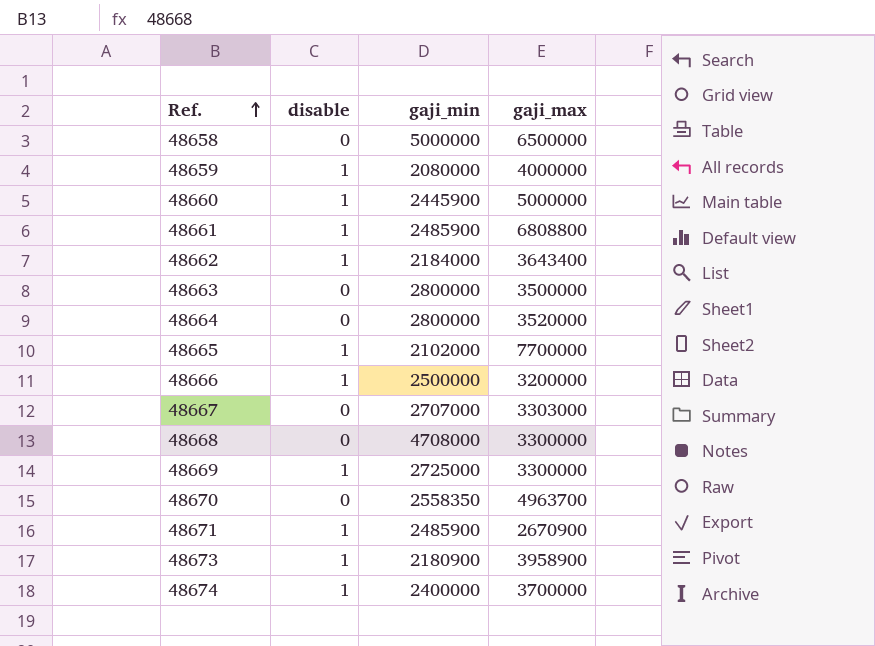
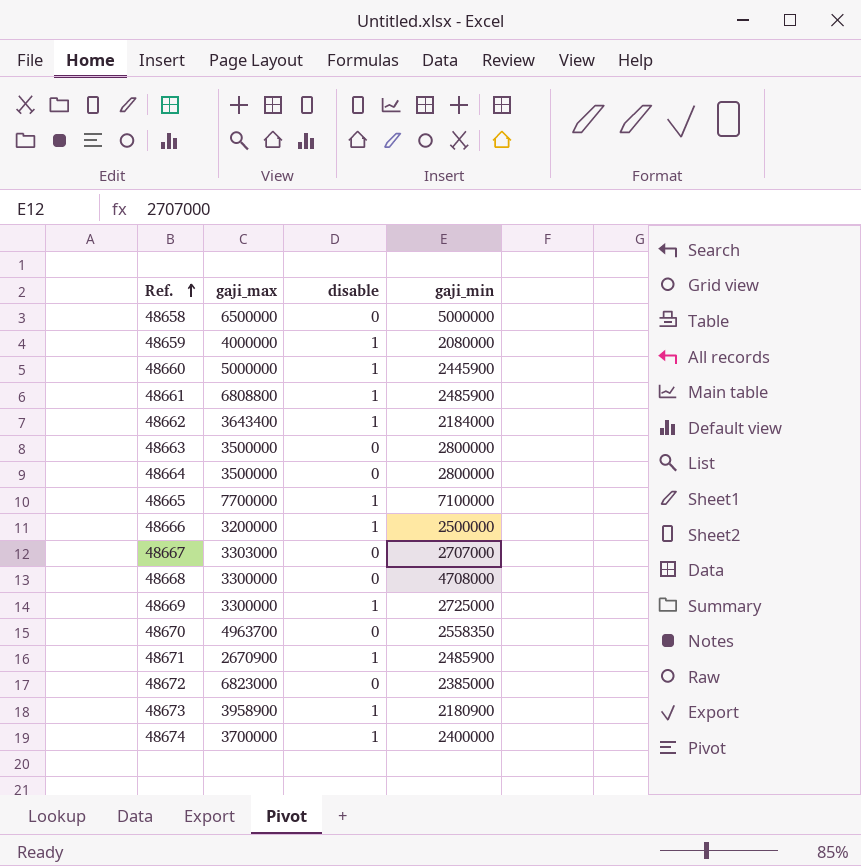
column gaji_max | position: 4 -> 2
48664 | gaji_max: 3520000 -> 3500000
48665 | gaji_min: 2102000 -> 7100000
row 48672: none -> 6823000 | 0 | 2385000

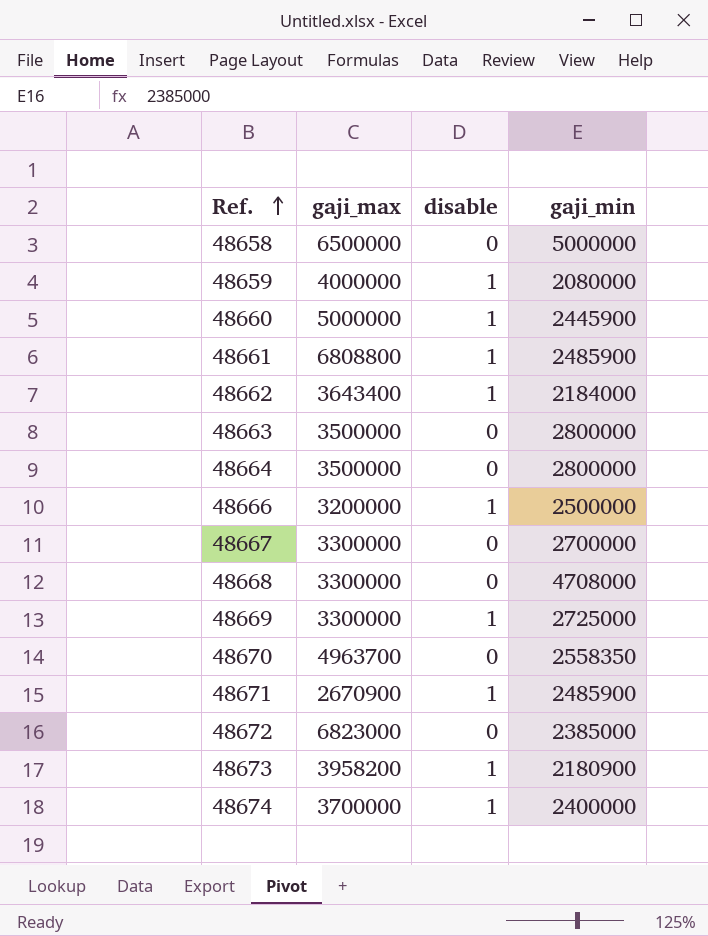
row 48665: 7700000 | 1 | 7100000 -> none
48667 | gaji_max: 3303000 -> 3300000
48667 | gaji_min: 2707000 -> 2700000
48673 | gaji_max: 3958900 -> 3958200

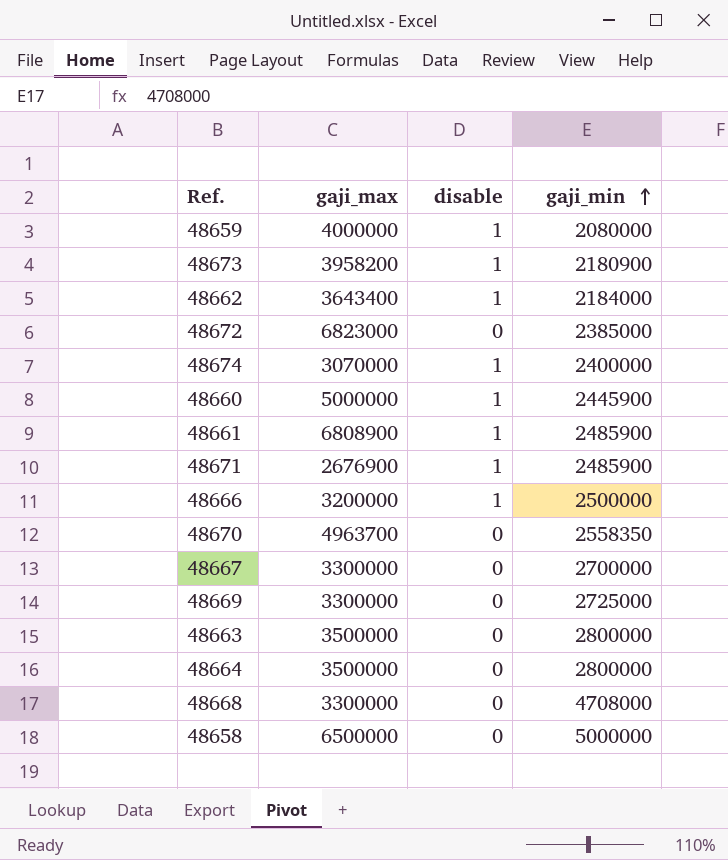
row order: Ref. ascending -> gaji_min ascending
48674 | gaji_max: 3700000 -> 3070000
48661 | gaji_max: 6808800 -> 6808900
48671 | gaji_max: 2670900 -> 2676900
48669 | disable: 1 -> 0

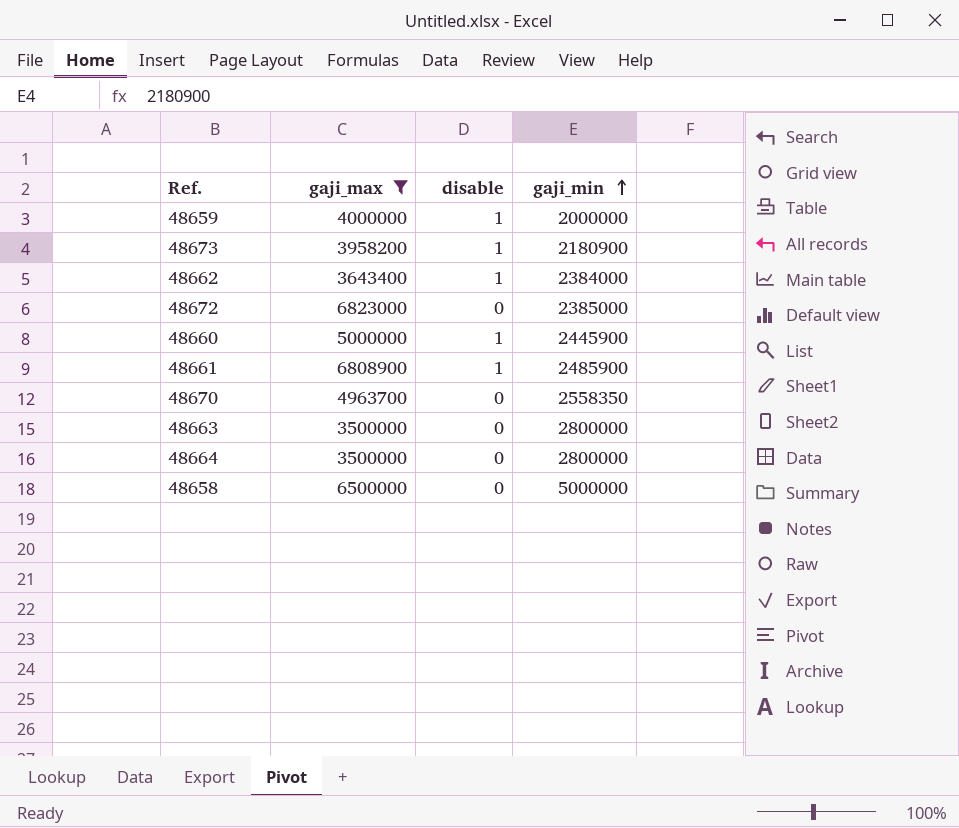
filter: none -> gaji_max >= 3500000
48659 | gaji_min: 2080000 -> 2000000
48662 | gaji_min: 2184000 -> 2384000

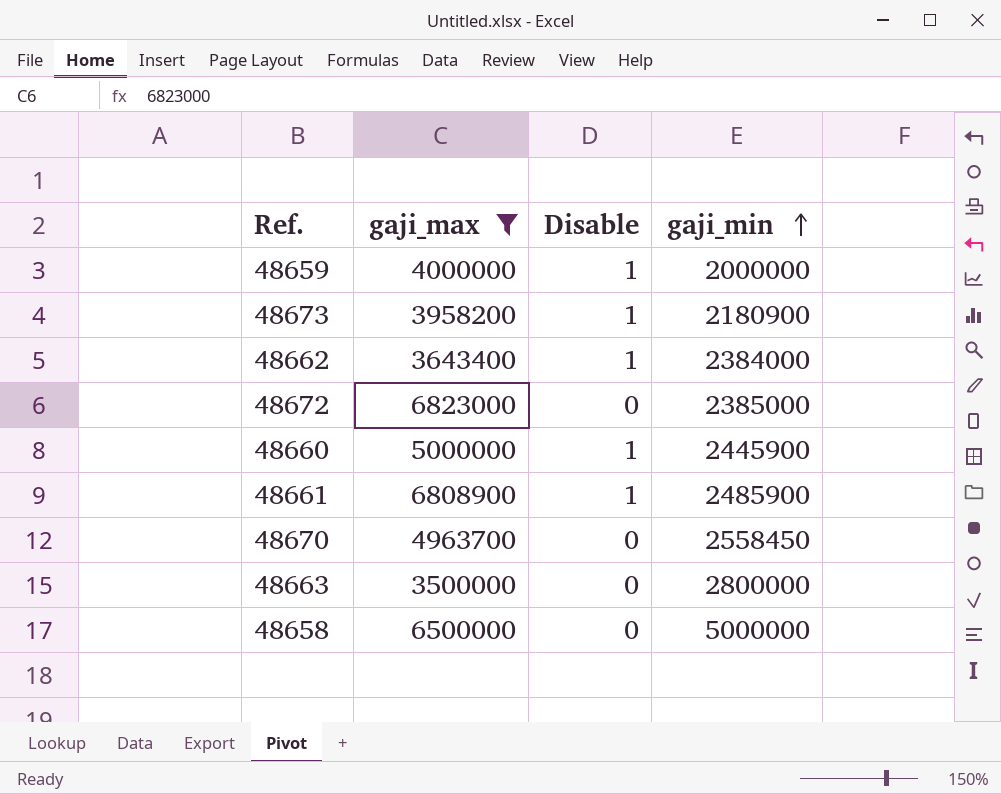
column name: disable -> Disable
row 48664: 3500000 | 0 | 2800000 -> none
48670 | gaji_min: 2558350 -> 2558450

